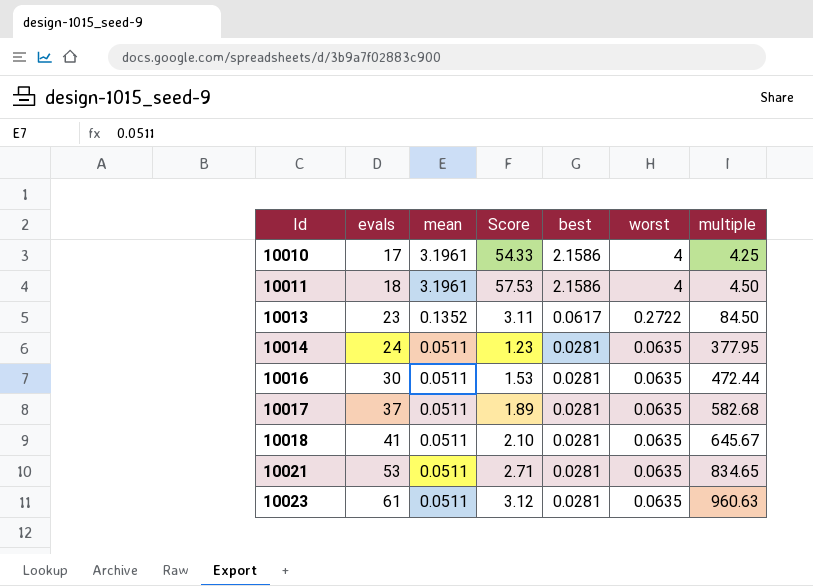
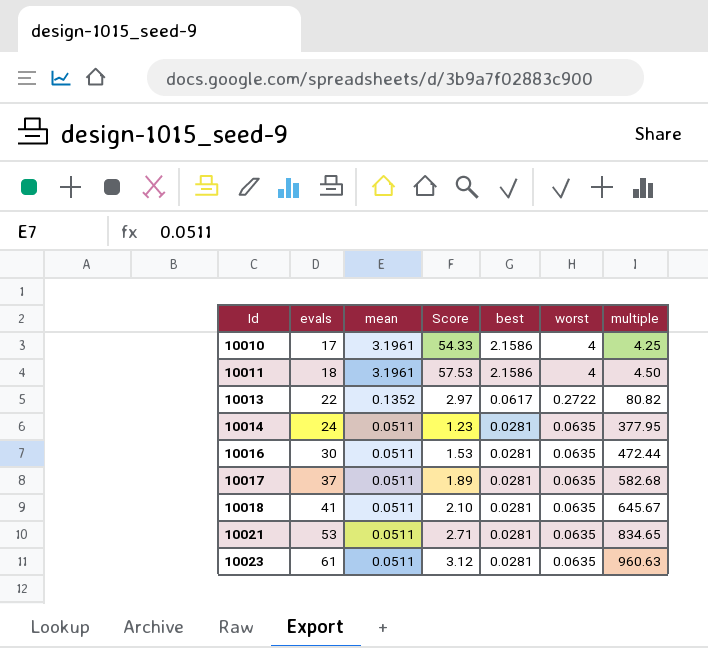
10013 | evals: 23 -> 22
10013 | Score: 3.11 -> 2.97
10013 | multiple: 84.50 -> 80.82

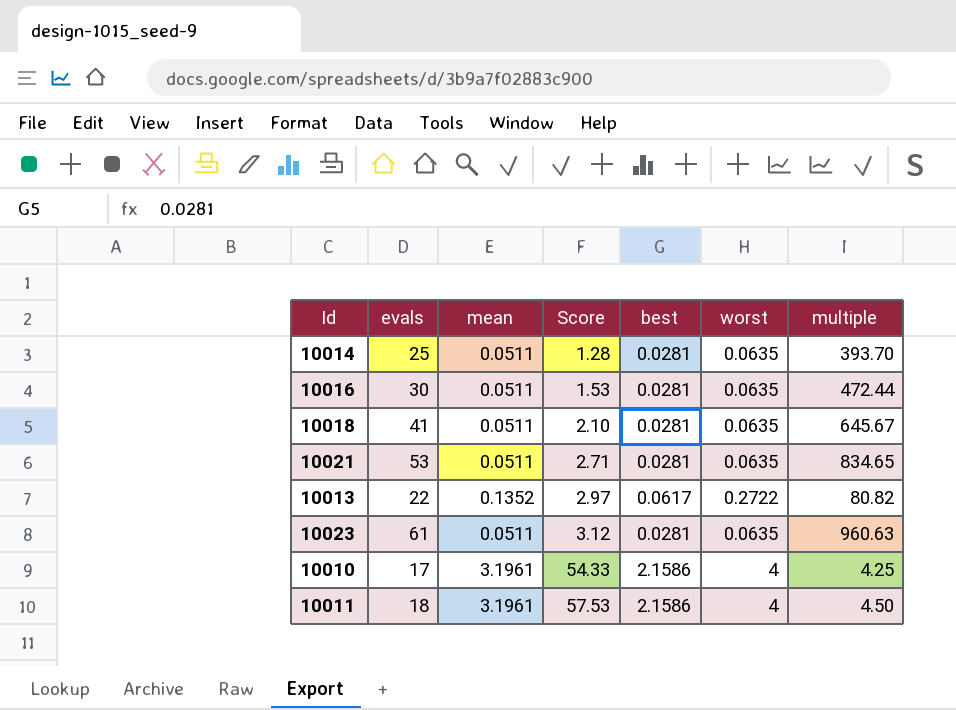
row order: Id ascending -> Score ascending
row 10017: 37 | 0.0511 | 1.89 | 0.0281 | 0.0635 | 582.68 -> none
10014 | evals: 24 -> 25
10014 | Score: 1.23 -> 1.28
10014 | multiple: 377.95 -> 393.70

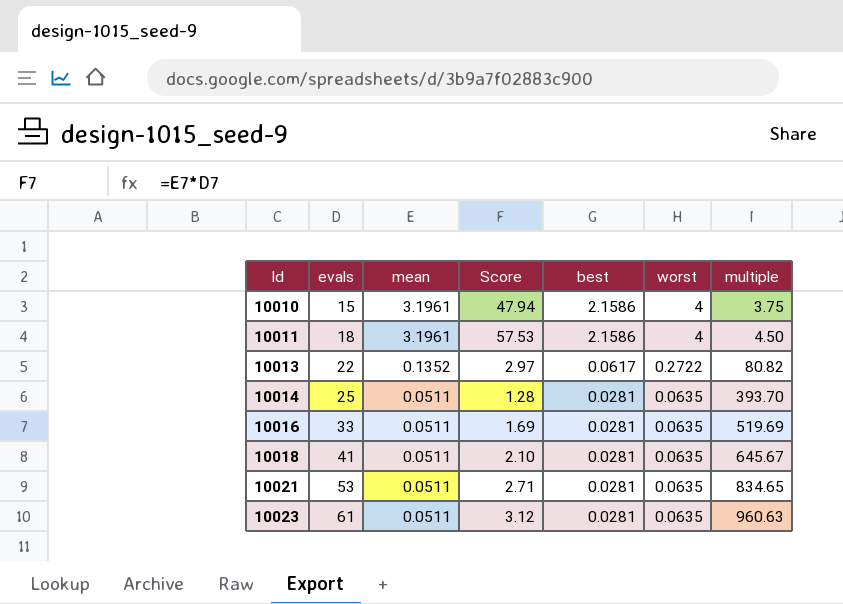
row order: Score ascending -> Id ascending
10010 | evals: 17 -> 15
10010 | Score: 54.33 -> 47.94
10010 | multiple: 4.25 -> 3.75
10016 | evals: 30 -> 33
10016 | Score: 1.53 -> 1.69
10016 | multiple: 472.44 -> 519.69

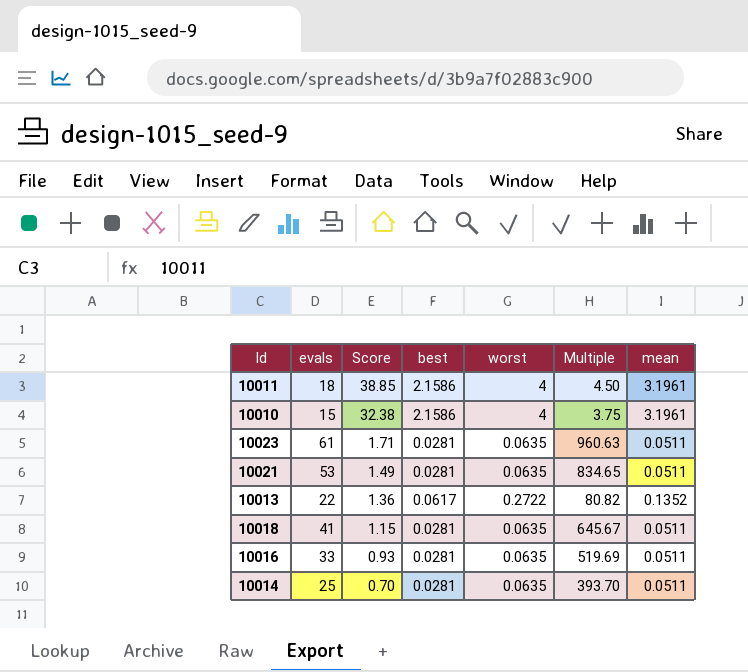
row order: Id ascending -> Score descending
column Score | formula: [evals] * [mean] -> [evals] * [best]
column name: multiple -> Multiple
column mean | position: 3 -> 7

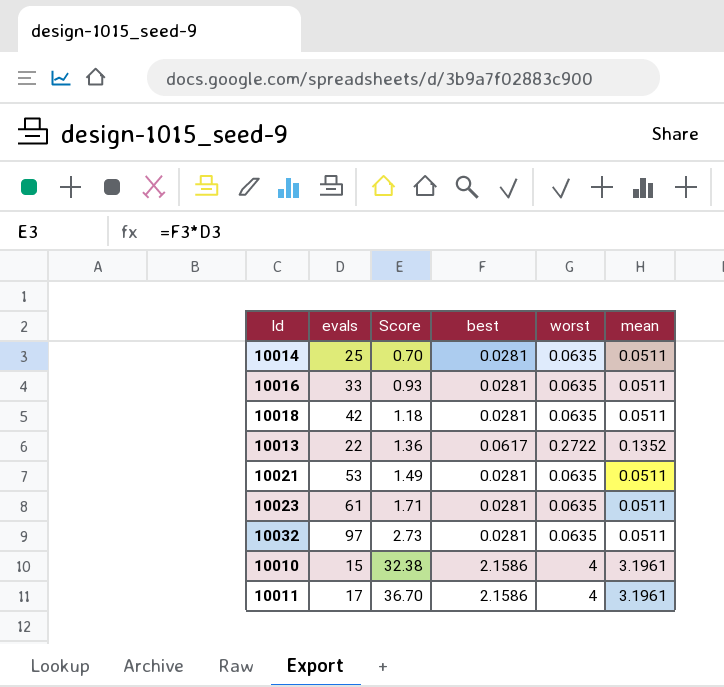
row order: Score descending -> Score ascending
column Multiple | formula: [evals] / [worst] -> none
10018 | evals: 41 -> 42
10018 | Score: 1.15 -> 1.18
row 10032: none -> 97 | 2.73 | 0.0281 | 0.0635 | 0.0511
10011 | evals: 18 -> 17
10011 | Score: 38.85 -> 36.70

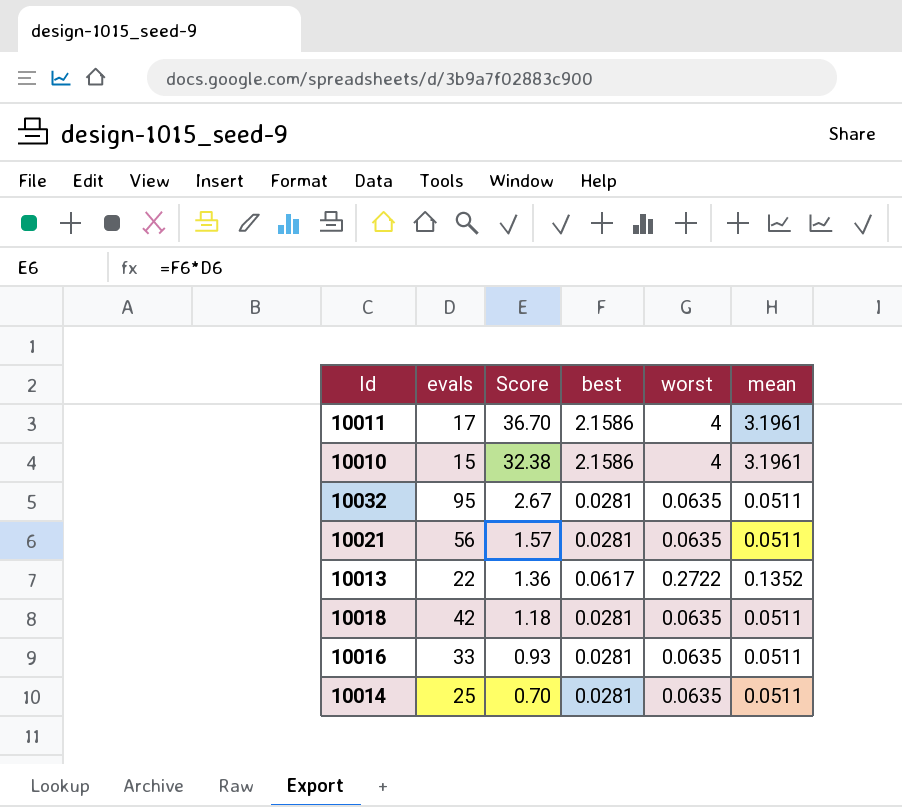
row order: Score ascending -> Score descending
row 10023: 61 | 1.71 | 0.0281 | 0.0635 | 0.0511 -> none
10032 | evals: 97 -> 95
10032 | Score: 2.73 -> 2.67
10021 | evals: 53 -> 56
10021 | Score: 1.49 -> 1.57

